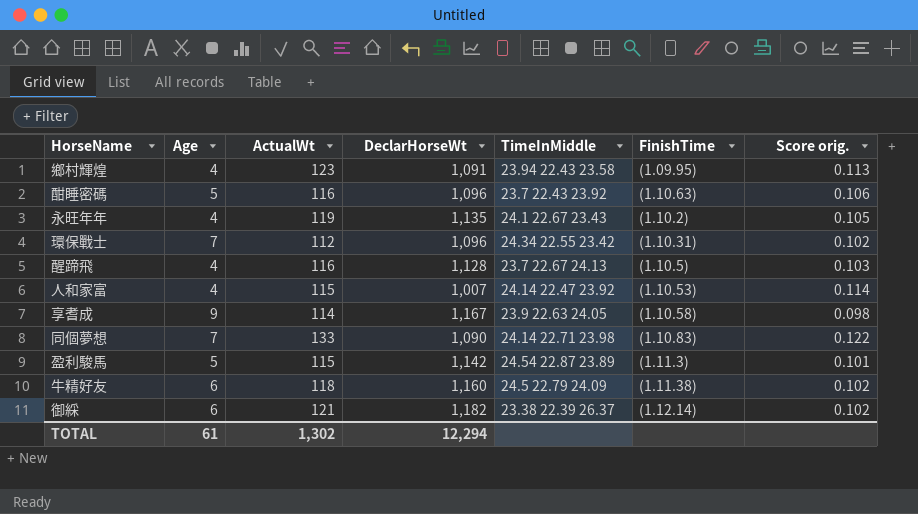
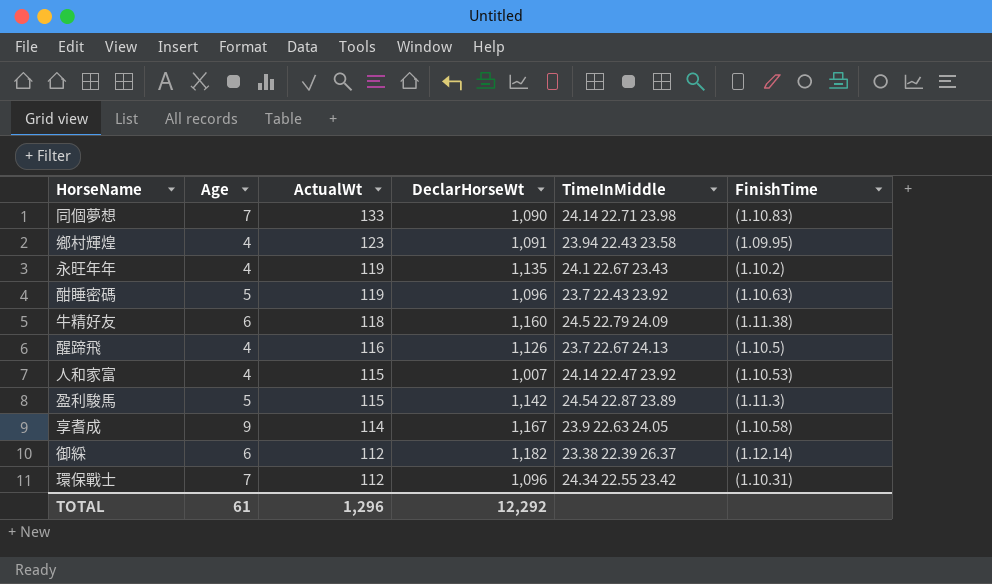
row order: none -> ActualWt descending
column Score orig. | formula: [ActualWt] / [DeclarHorseWt] -> none
酣睡密碼 | ActualWt: 116 -> 119
醒蹄飛 | DeclarHorseWt: 1,128 -> 1,126
御綵 | ActualWt: 121 -> 112
TOTAL | ActualWt: 1,302 -> 1,296
TOTAL | DeclarHorseWt: 12,294 -> 12,292

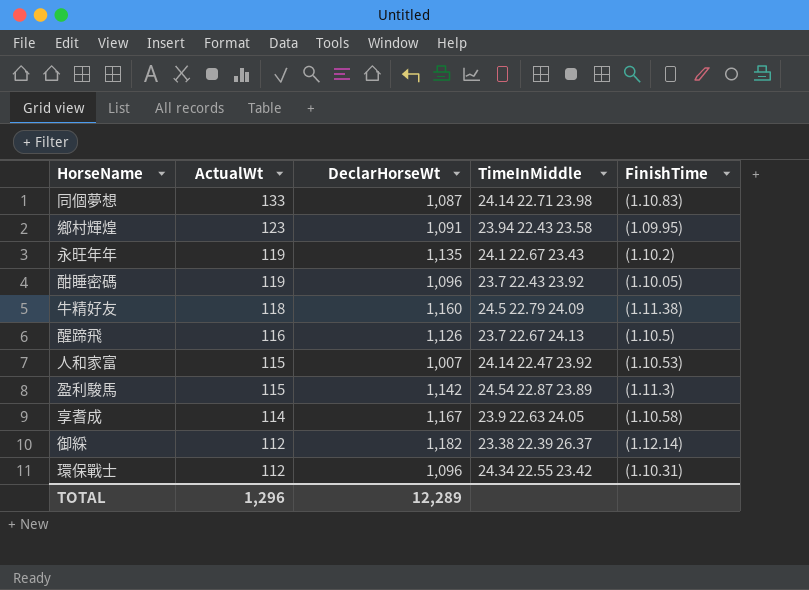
column Age | position: 2 -> none
同個夢想 | DeclarHorseWt: 1,090 -> 1,087
酣睡密碼 | FinishTime: (1.10.63) -> (1.10.05)
TOTAL | DeclarHorseWt: 12,292 -> 12,289

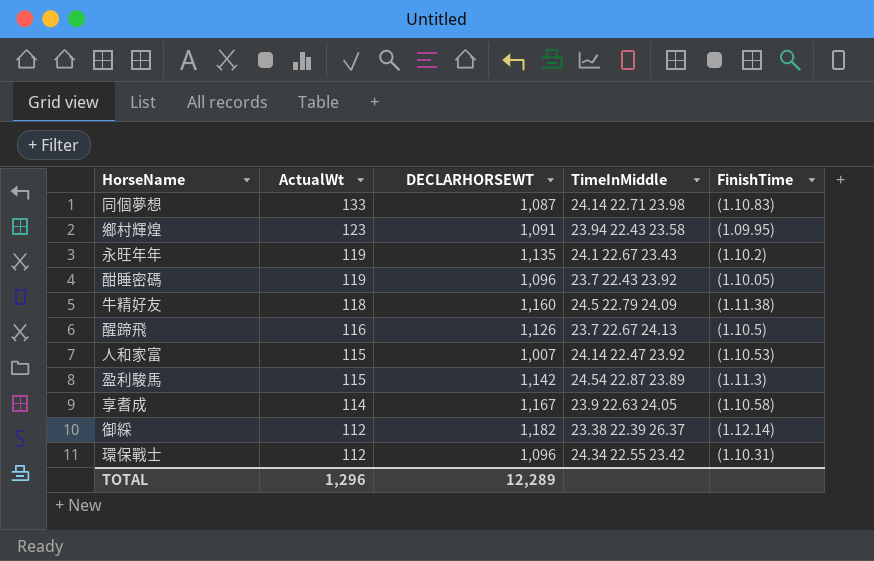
column name: DeclarHorseWt -> DECLARHORSEWT

